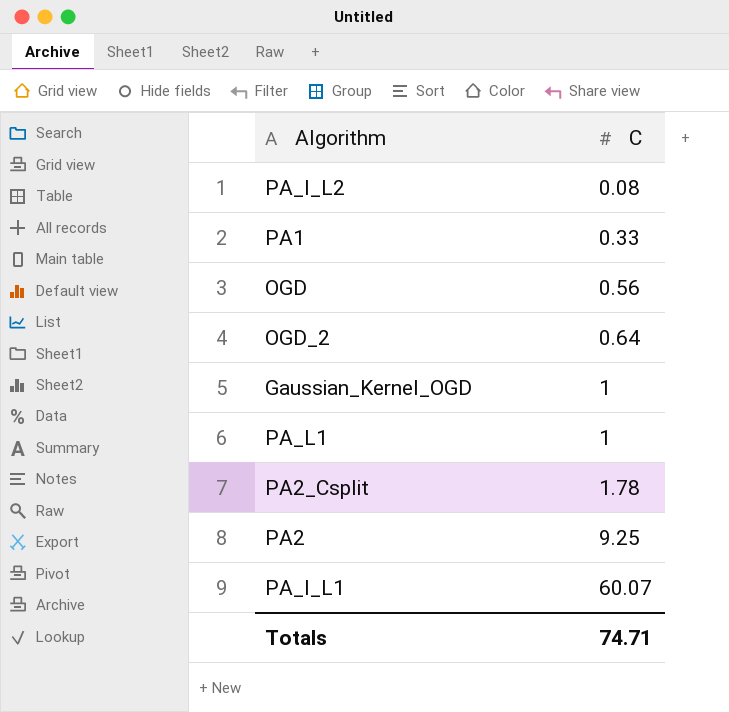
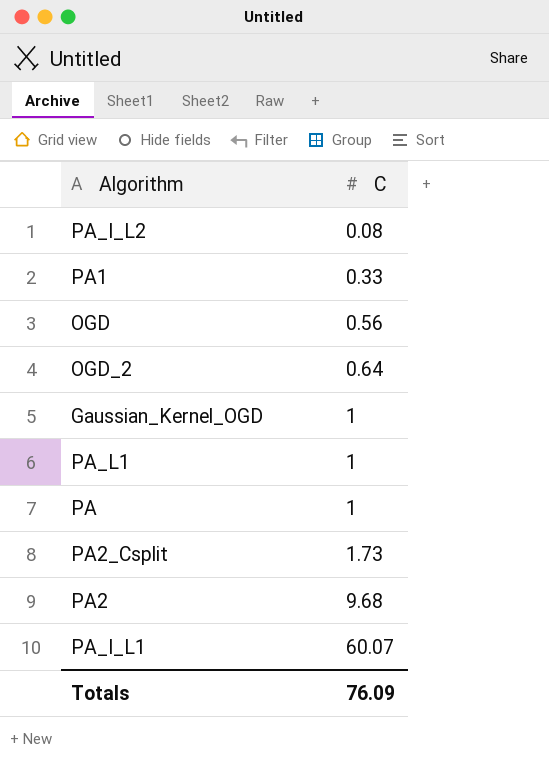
row PA: none -> 1
PA2_Csplit | C: 1.78 -> 1.73
PA2 | C: 9.25 -> 9.68
Totals | C: 74.71 -> 76.09

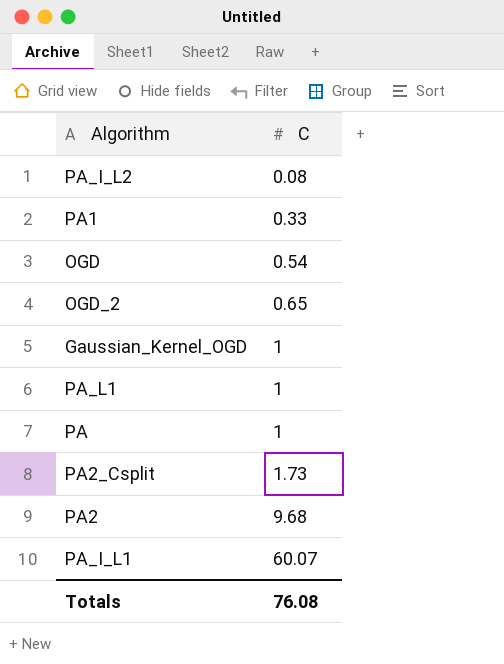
OGD | C: 0.56 -> 0.54
OGD_2 | C: 0.64 -> 0.65
Totals | C: 76.09 -> 76.08

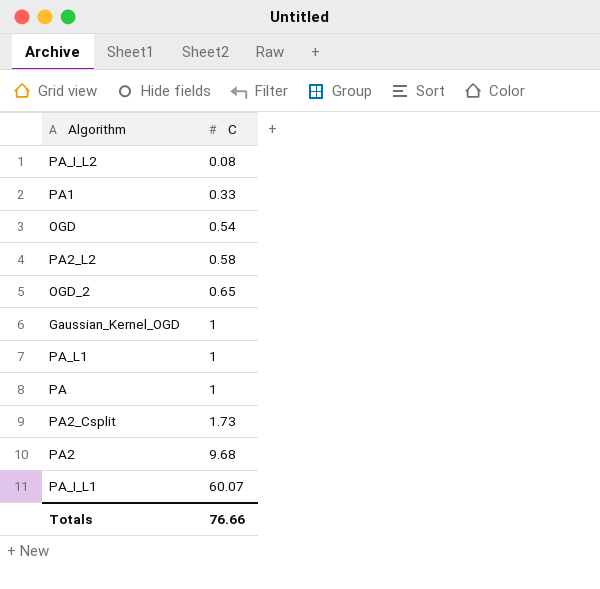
row PA2_L2: none -> 0.58
Totals | C: 76.08 -> 76.66

